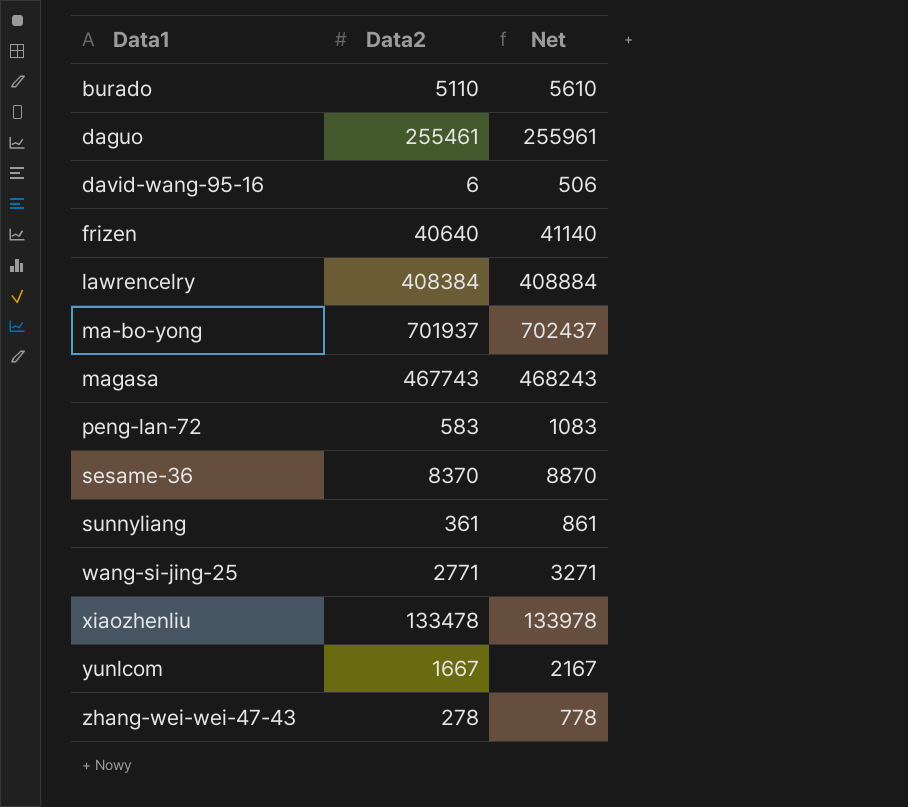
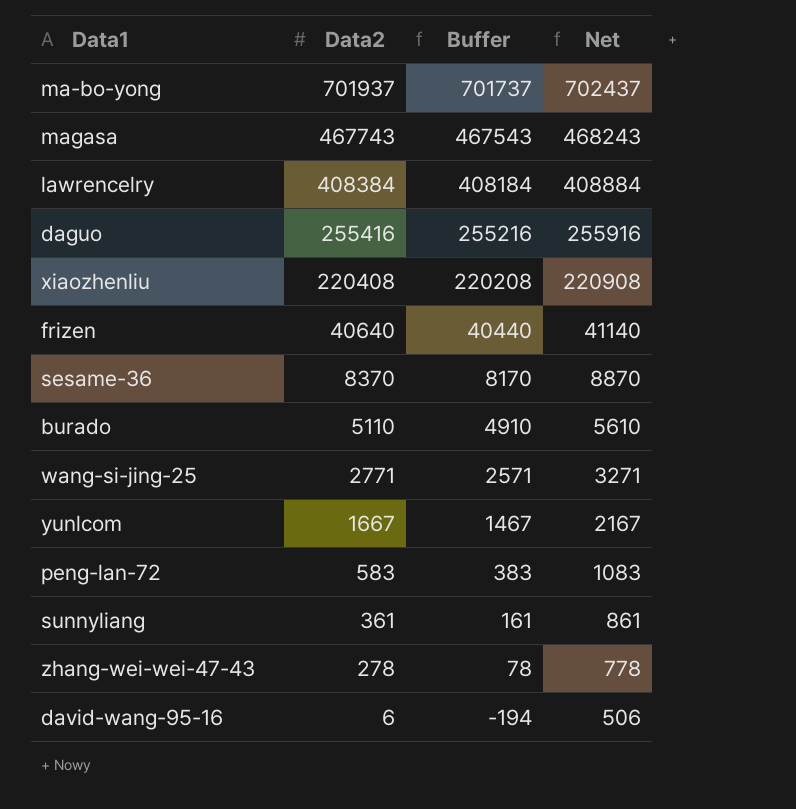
row order: Data1 ascending -> Data2 descending
column Buffer | formula: none -> [Data2] - 200
daguo | Data2: 255461 -> 255416
daguo | Net: 255961 -> 255916
xiaozhenliu | Data2: 133478 -> 220408
xiaozhenliu | Net: 133978 -> 220908

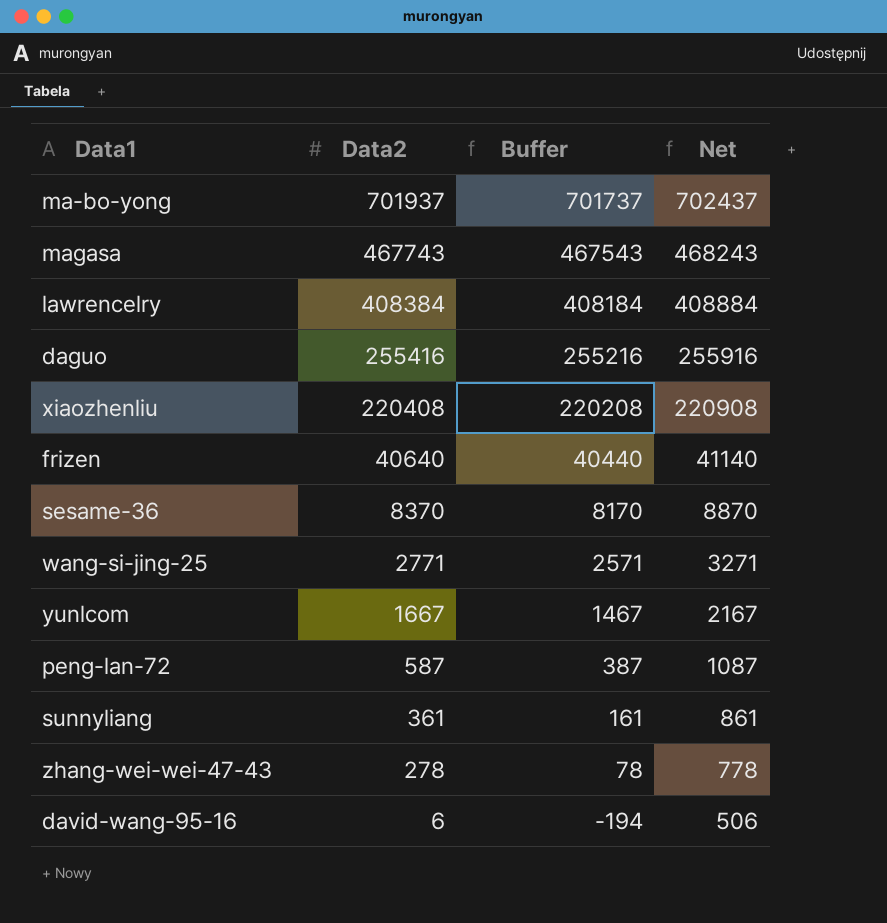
row burado: 5110 | 4910 | 5610 -> none
peng-lan-72 | Data2: 583 -> 587
peng-lan-72 | Buffer: 383 -> 387
peng-lan-72 | Net: 1083 -> 1087

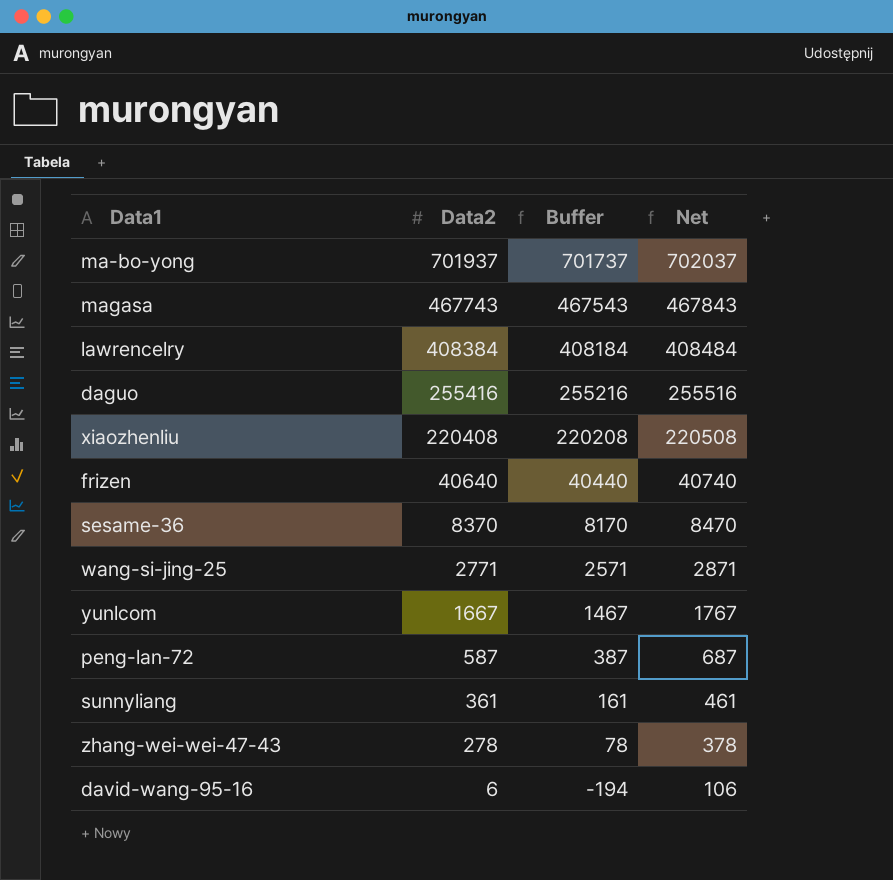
column Net | formula: [Data2] + 500 -> [Data2] + 100

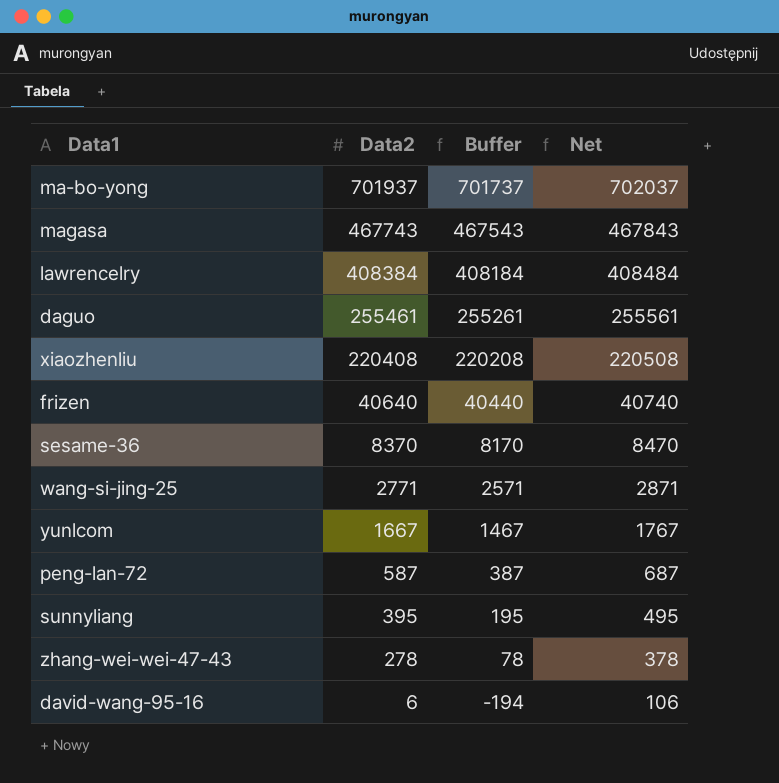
daguo | Data2: 255416 -> 255461
daguo | Buffer: 255216 -> 255261
daguo | Net: 255516 -> 255561
sunnyliang | Data2: 361 -> 395
sunnyliang | Buffer: 161 -> 195
sunnyliang | Net: 461 -> 495

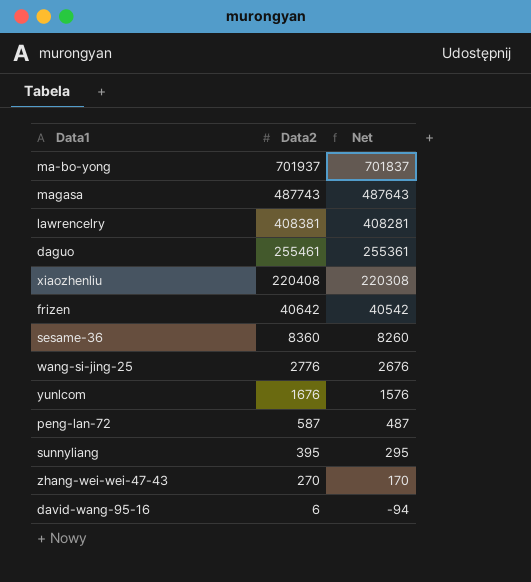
column Buffer | formula: [Data2] - 200 -> none
column Net | formula: [Data2] + 100 -> [Data2] - 100
magasa | Data2: 467743 -> 487743
lawrencelry | Data2: 408384 -> 408381
frizen | Data2: 40640 -> 40642
sesame-36 | Data2: 8370 -> 8360
wang-si-jing-25 | Data2: 2771 -> 2776
yunlcom | Data2: 1667 -> 1676
zhang-wei-wei-47-43 | Data2: 278 -> 270

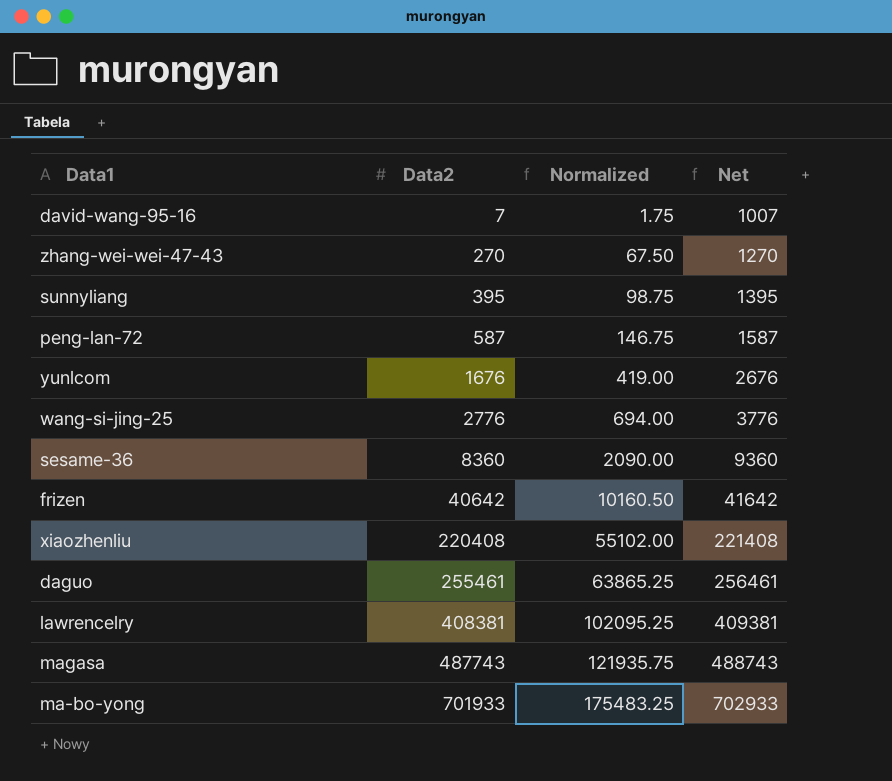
row order: Data2 descending -> Data2 ascending
column Normalized | formula: none -> [Data2] * 0.25
column Net | formula: [Data2] - 100 -> [Data2] + 1000
david-wang-95-16 | Data2: 6 -> 7
ma-bo-yong | Data2: 701937 -> 701933

